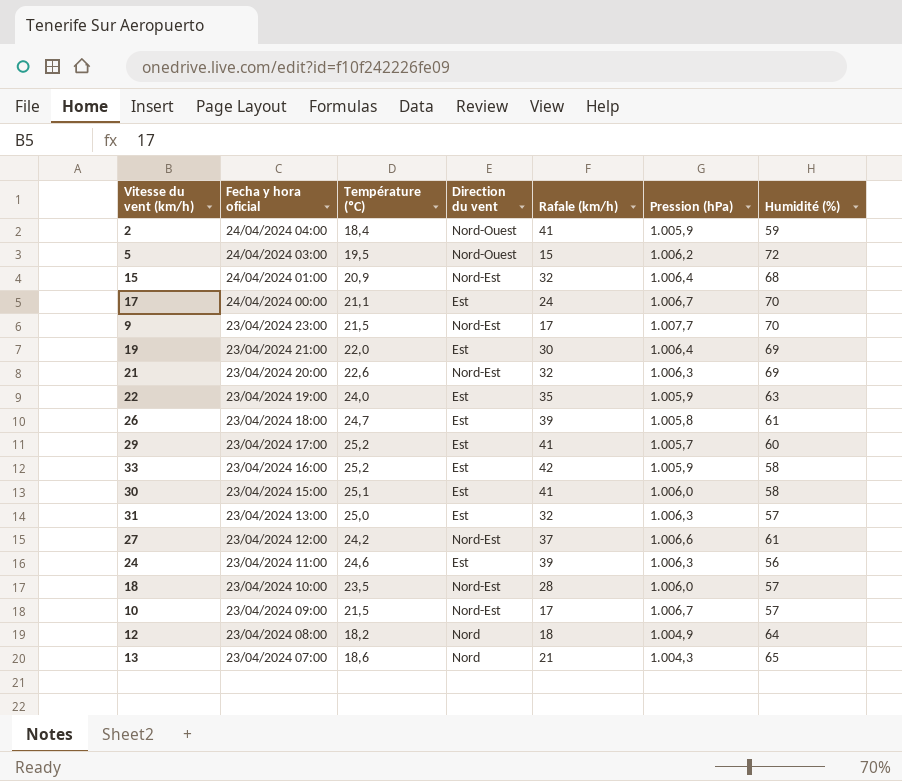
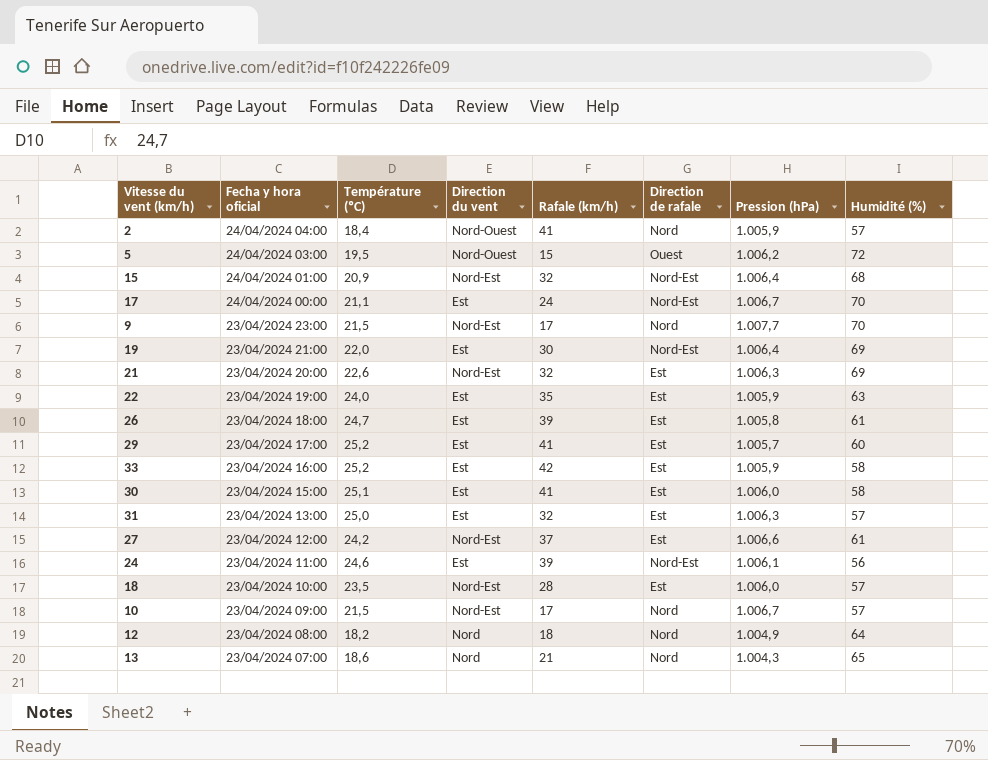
column Direction de rafale | position: none -> 6
2 | Humidité (%): 59 -> 57
24 | Pression (hPa): 1.006,3 -> 1.006,1

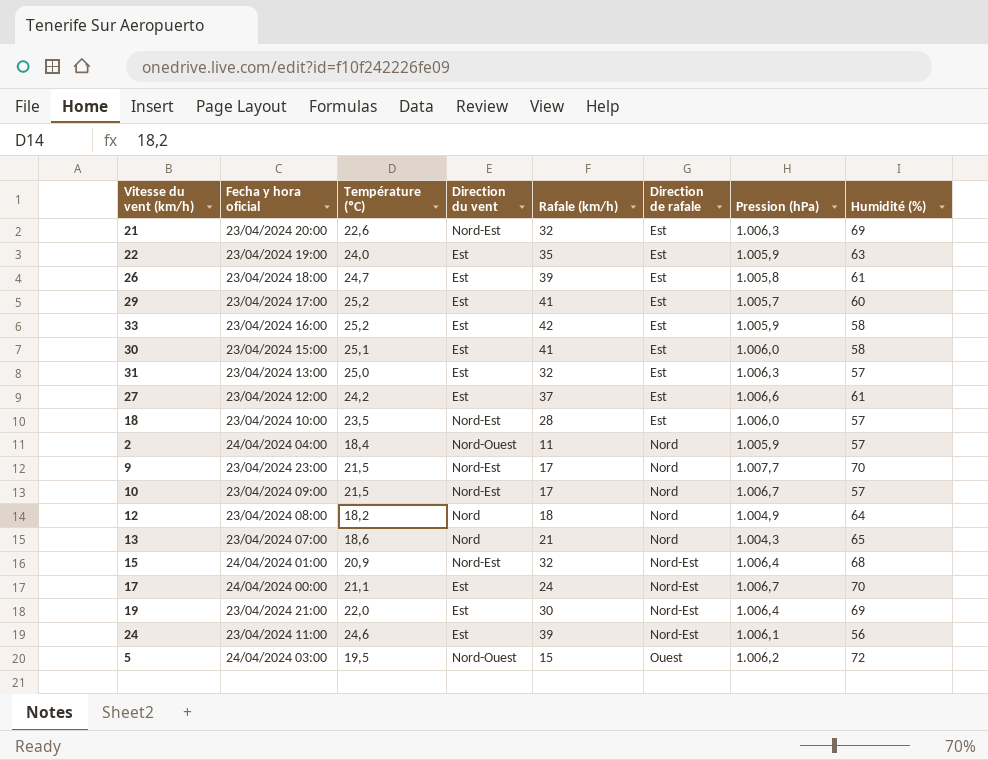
row order: Fecha y hora oficial descending -> Direction de rafale ascending
27 | Direction du vent: Nord-Est -> Est
2 | Rafale (km/h): 41 -> 11

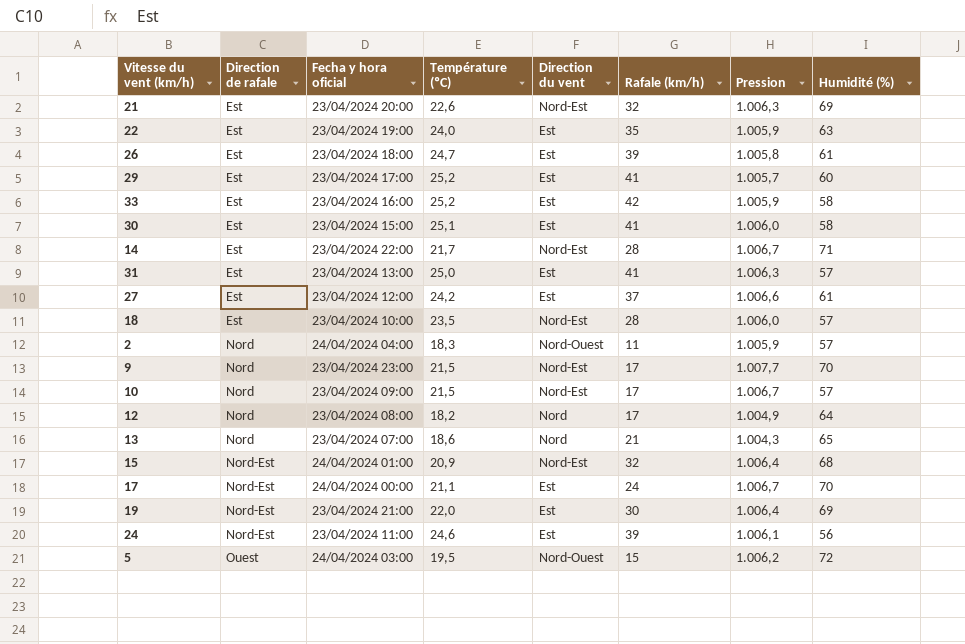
column Direction de rafale | position: 6 -> 2
column name: Pression (hPa) -> Pression
row 14: none -> Est | 23/04/2024 22:00 | 21,7 | Nord-Est | 28 | 1.006,7 | 71
31 | Rafale (km/h): 32 -> 41
2 | Température (ºC): 18,4 -> 18,3
12 | Rafale (km/h): 18 -> 17

